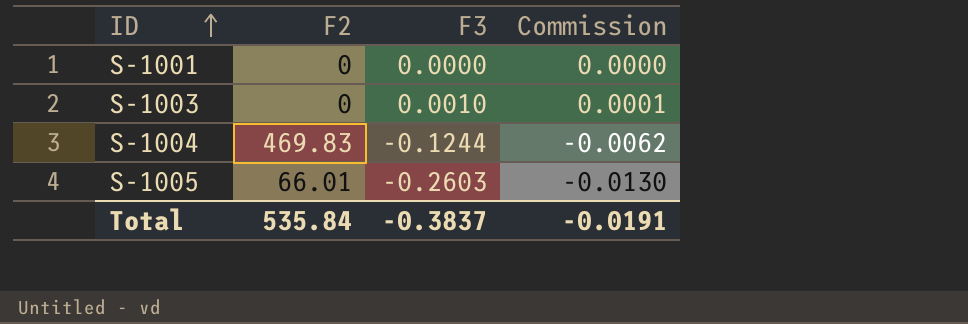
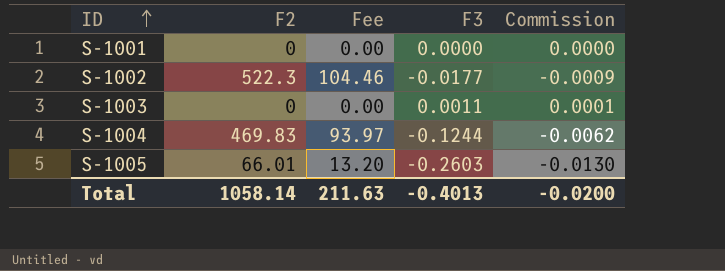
column Fee | formula: none -> [F2] * 0.2
row S-1002: none -> 522.3 | 104.46 | -0.0177 | -0.0009
S-1003 | F3: 0.0010 -> 0.0011
Total | F2: 535.84 -> 1058.14
Total | F3: -0.3837 -> -0.4013
Total | Commission: -0.0191 -> -0.0200

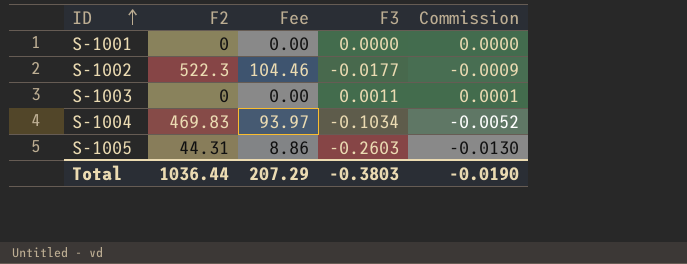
S-1004 | F3: -0.1244 -> -0.1034
S-1004 | Commission: -0.0062 -> -0.0052
S-1005 | F2: 66.01 -> 44.31
S-1005 | Fee: 13.20 -> 8.86
Total | F2: 1058.14 -> 1036.44
Total | Fee: 211.63 -> 207.29
Total | F3: -0.4013 -> -0.3803
Total | Commission: -0.0200 -> -0.0190

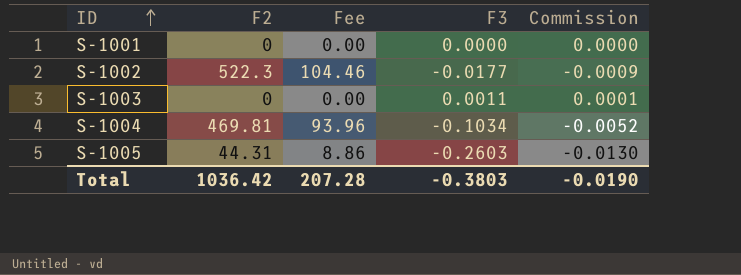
S-1004 | F2: 469.83 -> 469.81
S-1004 | Fee: 93.97 -> 93.96
Total | F2: 1036.44 -> 1036.42
Total | Fee: 207.29 -> 207.28

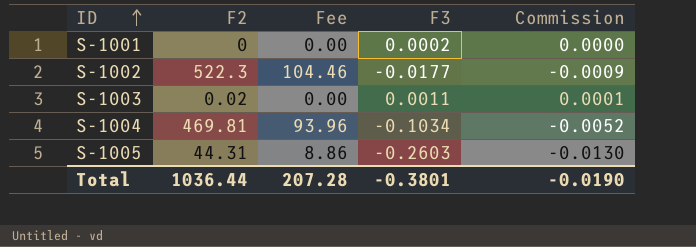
S-1001 | F3: 0.0000 -> 0.0002
S-1003 | F2: 0 -> 0.02
Total | F2: 1036.42 -> 1036.44
Total | F3: -0.3803 -> -0.3801

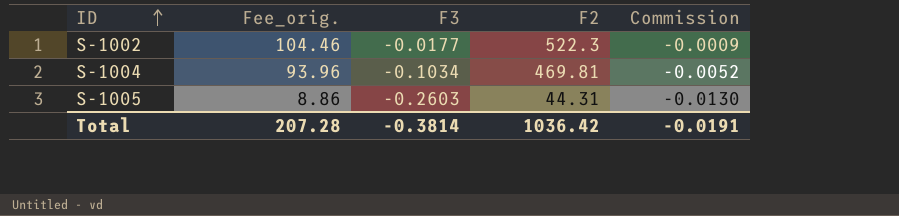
column name: Fee -> Fee_orig.
column F2 | position: 2 -> 4
row S-1001: 0 | 0.00 | 0.0002 | 0.0000 -> none
row S-1003: 0.02 | 0.00 | 0.0011 | 0.0001 -> none
Total | F3: -0.3801 -> -0.3814
Total | F2: 1036.44 -> 1036.42
Total | Commission: -0.0190 -> -0.0191

